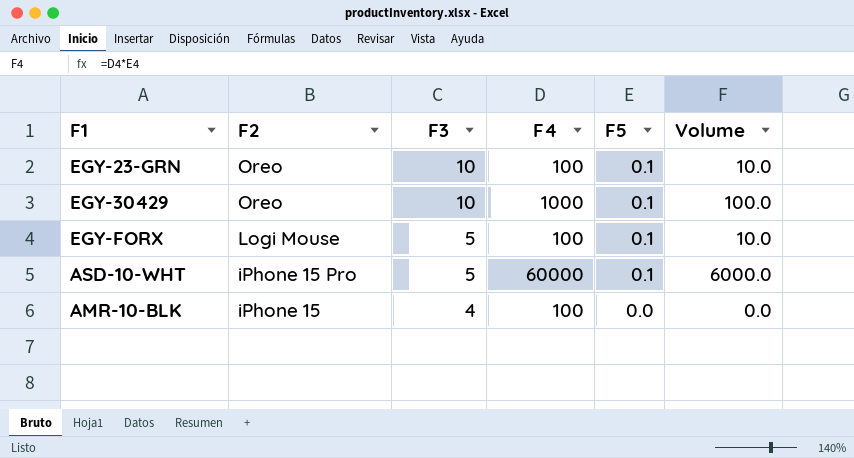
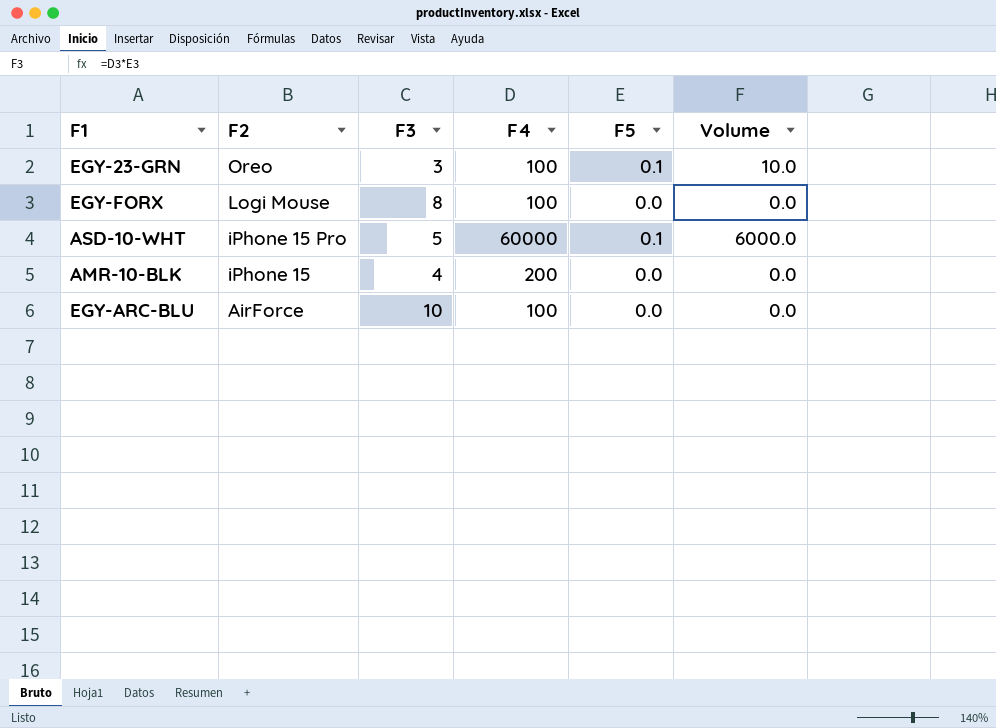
row EGY-30429: Oreo | 10 | 1000 | 0.1 | 100.0 -> none
EGY-23-GRN | F3: 10 -> 3
EGY-FORX | F3: 5 -> 8
EGY-FORX | F5: 0.1 -> 0.0
EGY-FORX | Volume: 10.0 -> 0.0
AMR-10-BLK | F4: 100 -> 200
row EGY-ARC-BLU: none -> AirForce | 10 | 100 | 0.0 | 0.0

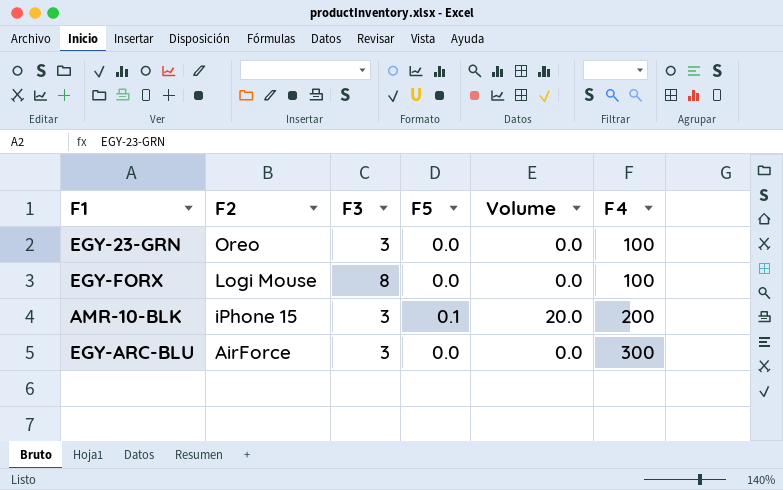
column F4 | position: 4 -> 6
row ASD-10-WHT: iPhone 15 Pro | 5 | 60000 | 0.1 | 6000.0 -> none
EGY-23-GRN | F5: 0.1 -> 0.0
EGY-23-GRN | Volume: 10.0 -> 0.0
AMR-10-BLK | F3: 4 -> 3
AMR-10-BLK | F5: 0.0 -> 0.1
AMR-10-BLK | Volume: 0.0 -> 20.0
EGY-ARC-BLU | F3: 10 -> 3
EGY-ARC-BLU | F4: 100 -> 300

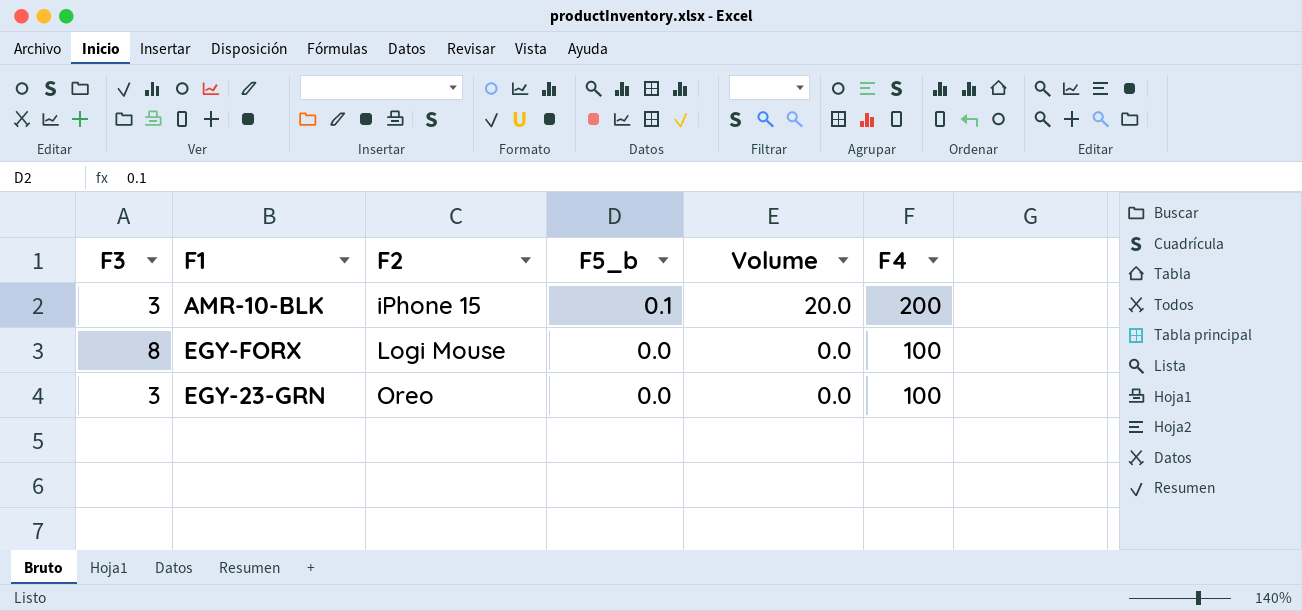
row order: F2 descending -> F2 ascending
column F3 | position: 3 -> 1
column name: F5 -> F5_b
row EGY-ARC-BLU: AirForce | 3 | 0.0 | 0.0 | 300 -> none

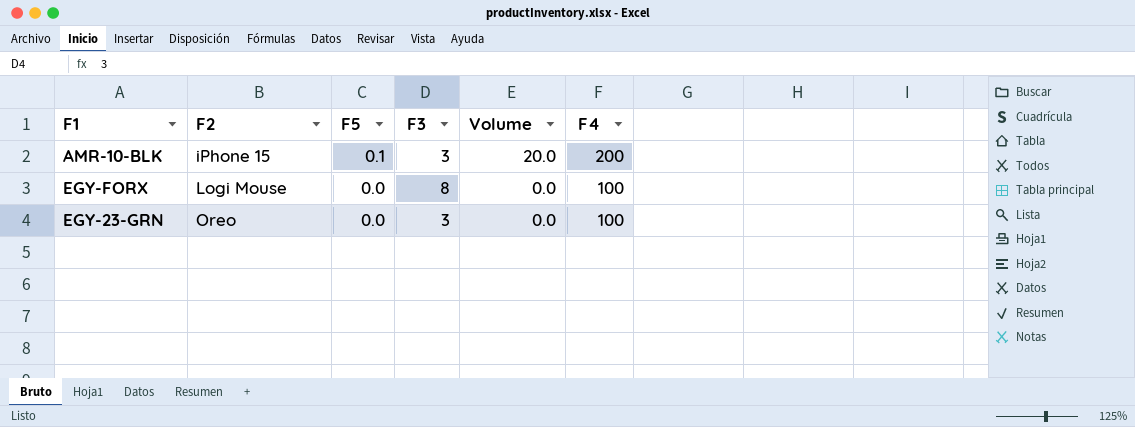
column name: F5_b -> F5
column F3 | position: 1 -> 4

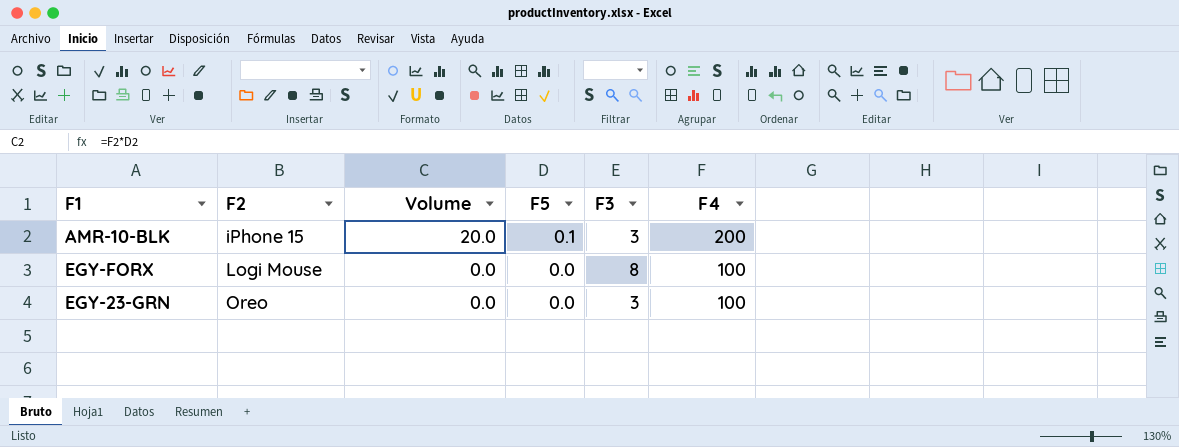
column Volume | position: 5 -> 3

